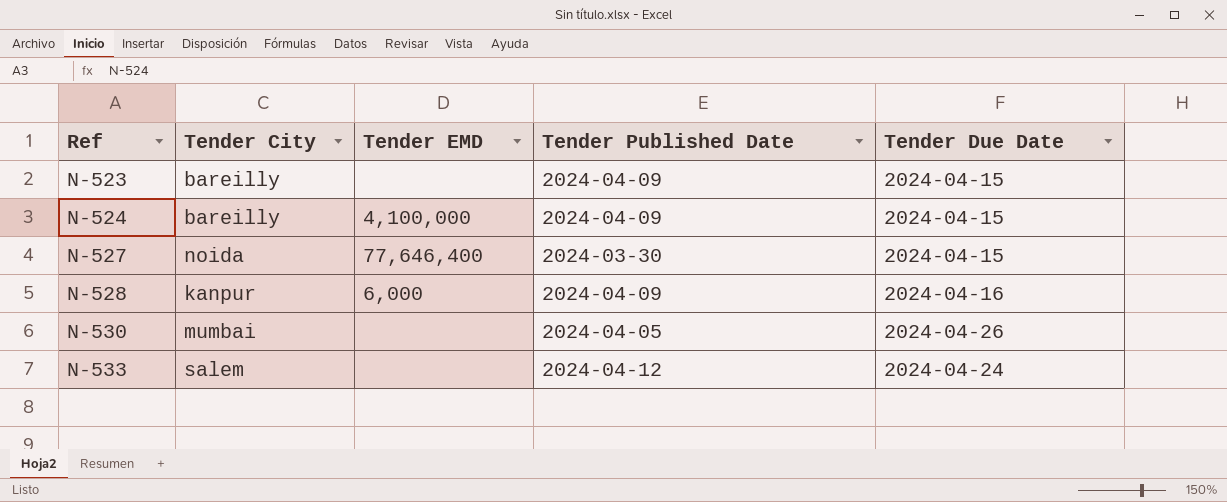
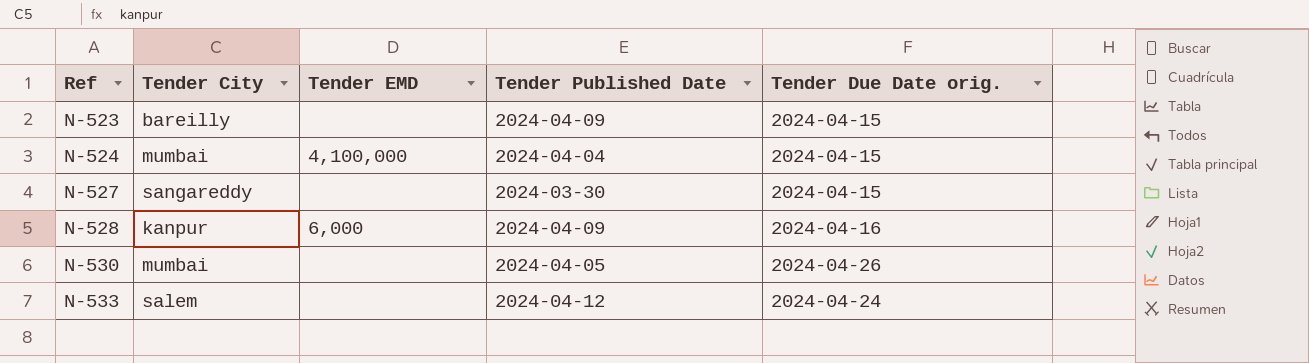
column name: Tender Due Date -> Tender Due Date orig.
N-524 | Tender City: bareilly -> mumbai
N-524 | Tender Published Date: 2024-04-09 -> 2024-04-04
N-527 | Tender City: noida -> sangareddy
N-527 | Tender EMD: 77,646,400 -> none

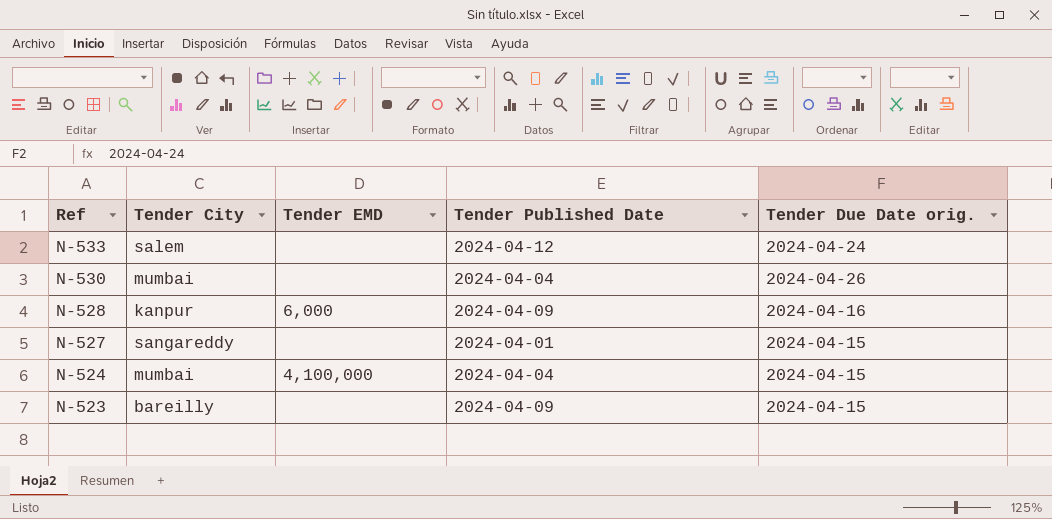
row order: Ref ascending -> Ref descending
N-530 | Tender Published Date: 2024-04-05 -> 2024-04-04
N-527 | Tender Published Date: 2024-03-30 -> 2024-04-01

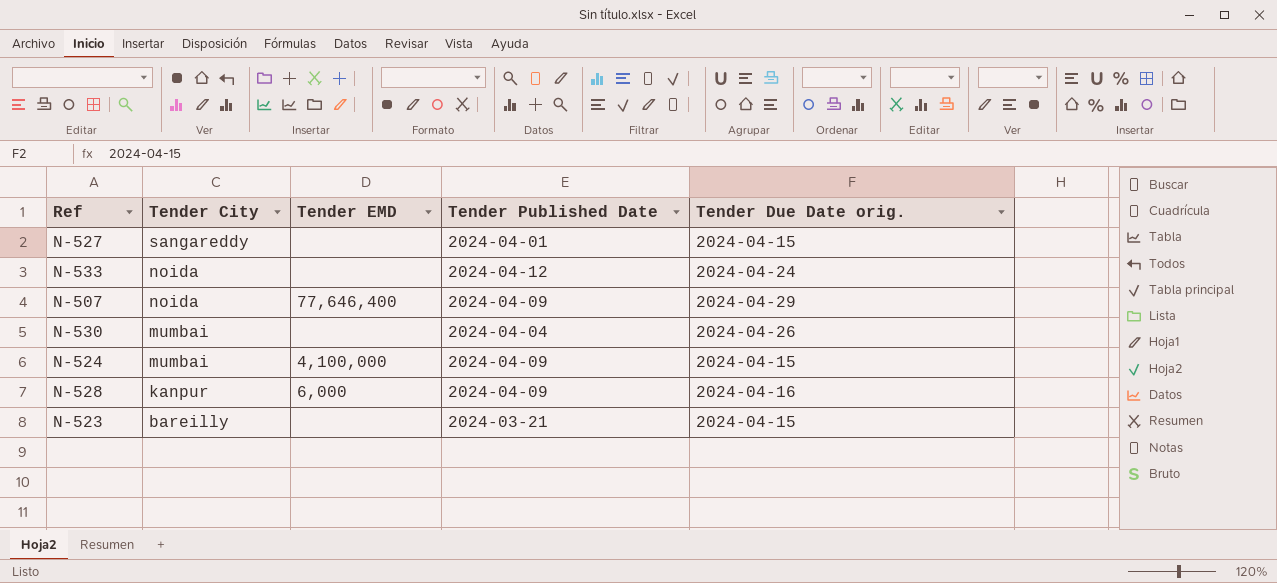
row order: Ref descending -> Tender City descending
N-533 | Tender City: salem -> noida
row N-507: none -> noida | 77,646,400 | 2024-04-09 | 2024-04-29
N-524 | Tender Published Date: 2024-04-04 -> 2024-04-09
N-523 | Tender Published Date: 2024-04-09 -> 2024-03-21

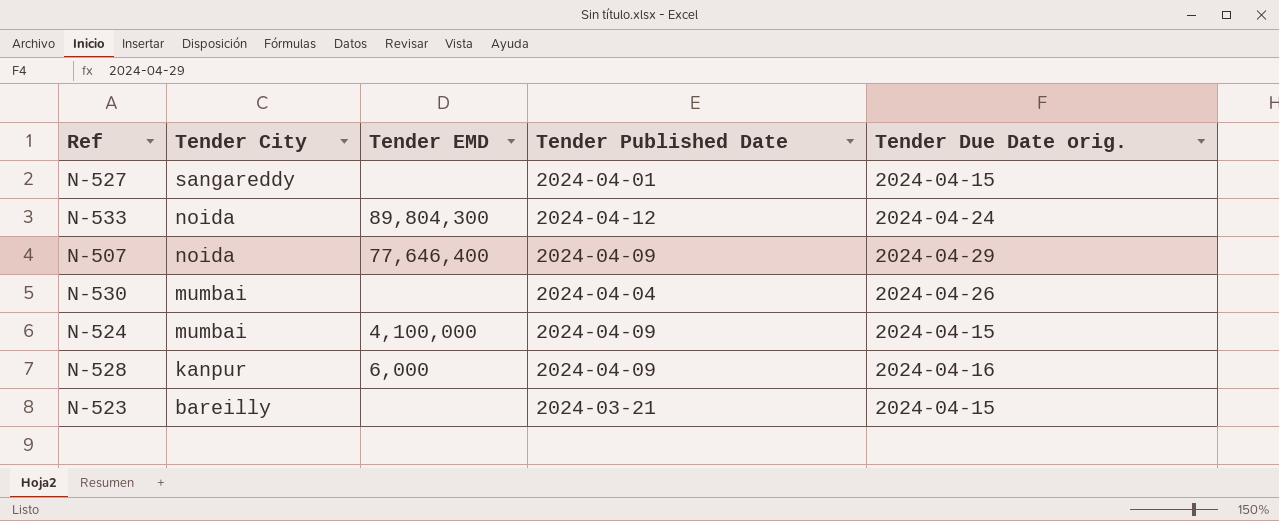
N-533 | Tender EMD: none -> 89,804,300

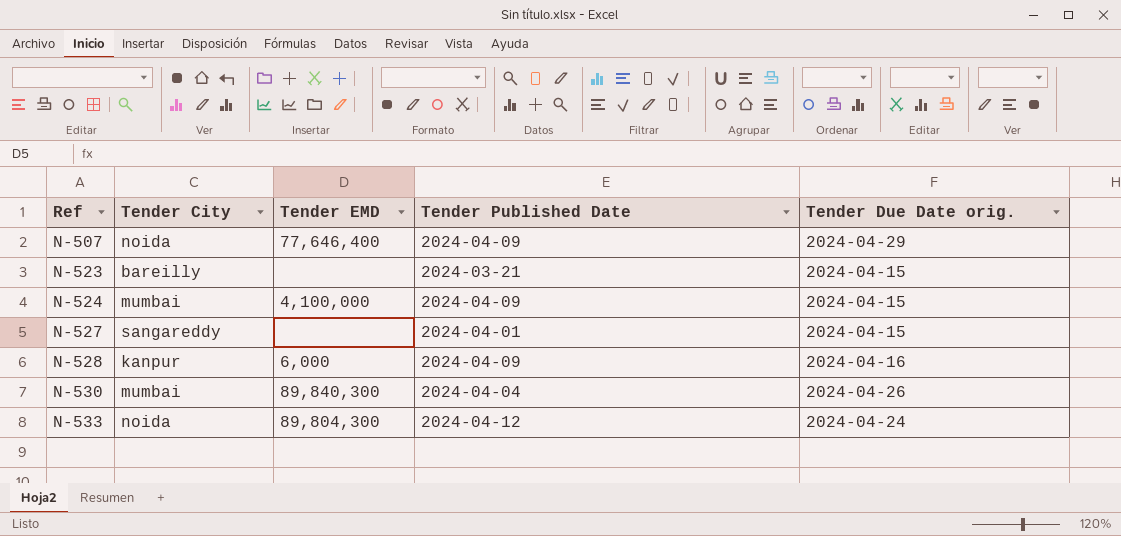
row order: Tender City descending -> Ref ascending
N-530 | Tender EMD: none -> 89,840,300

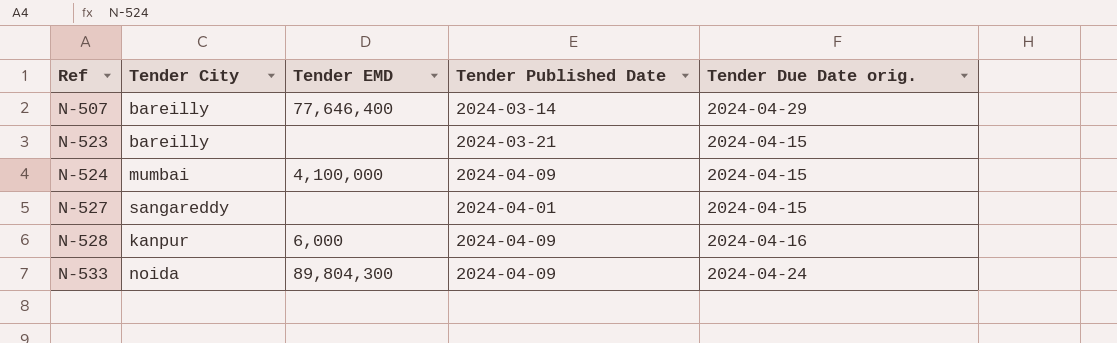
row N-530: mumbai | 89,840,300 | 2024-04-04 | 2024-04-26 -> none
N-507 | Tender City: noida -> bareilly
N-507 | Tender Published Date: 2024-04-09 -> 2024-03-14
N-533 | Tender Published Date: 2024-04-12 -> 2024-04-09

